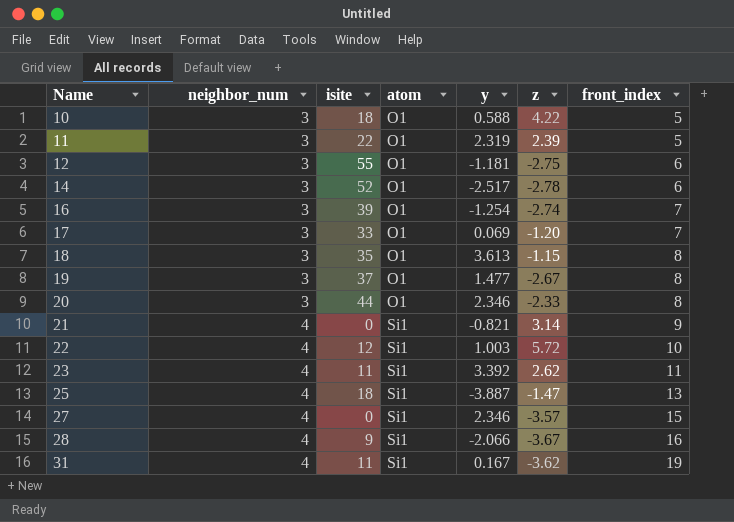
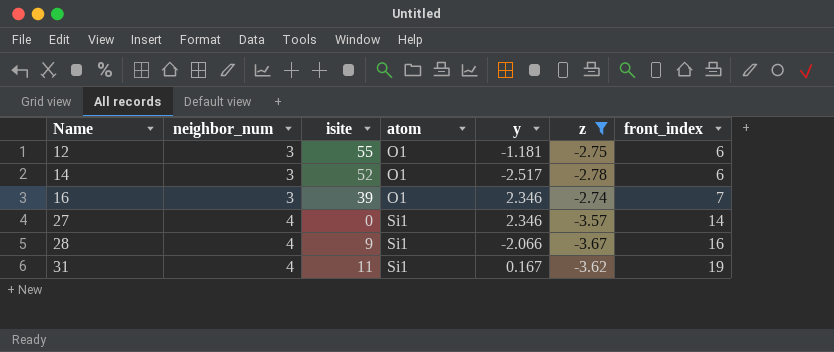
filter: none -> z <= -2.74
16 | y: -1.254 -> 2.346
27 | front_index: 15 -> 14

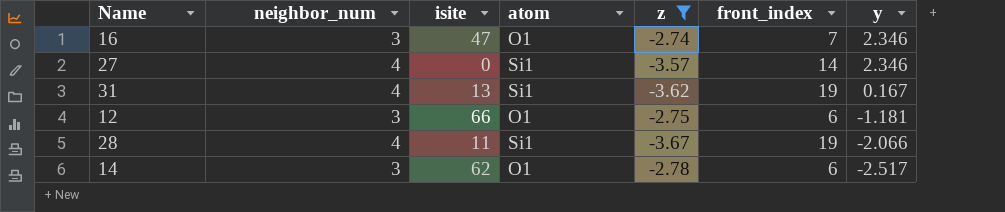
row order: Name ascending -> y descending
column y | position: 5 -> 7
16 | isite: 39 -> 47
31 | isite: 11 -> 13
12 | isite: 55 -> 66
28 | isite: 9 -> 11
28 | front_index: 16 -> 19
14 | isite: 52 -> 62

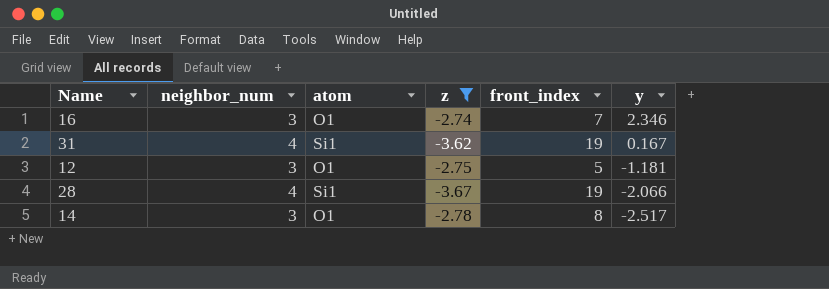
column isite | position: 3 -> none
row 27: 4 | 0 | Si1 | -3.57 | 14 | 2.346 -> none
12 | front_index: 6 -> 5
14 | front_index: 6 -> 8

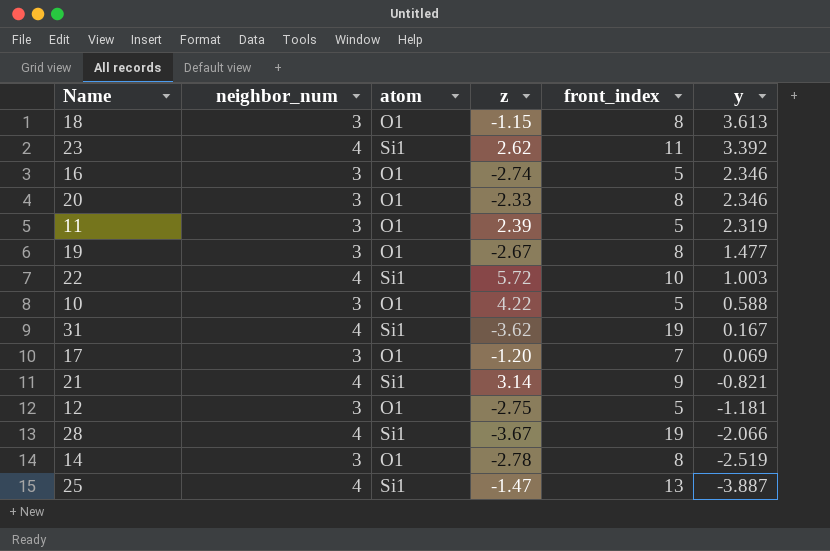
filter: z <= -2.74 -> none
16 | front_index: 7 -> 5
14 | y: -2.517 -> -2.519

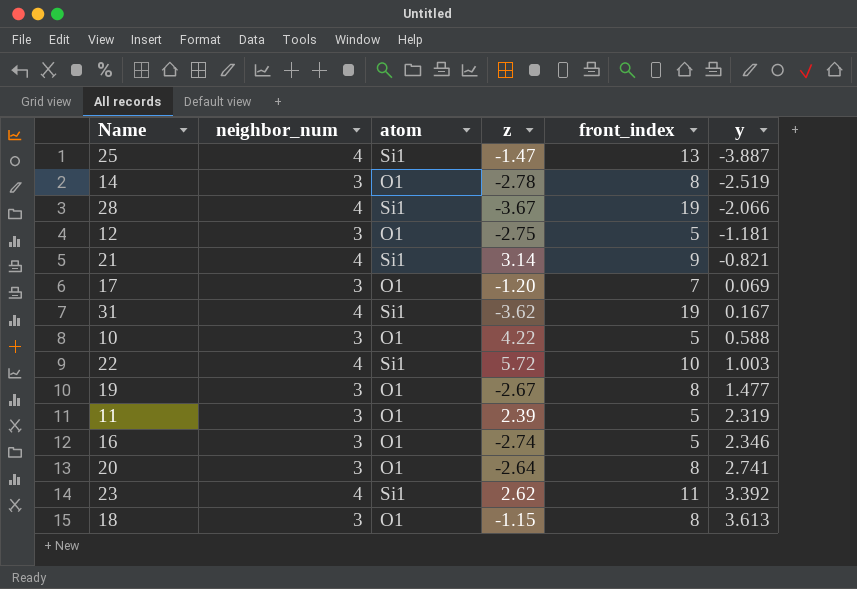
row order: y descending -> y ascending
20 | z: -2.33 -> -2.64
20 | y: 2.346 -> 2.741

